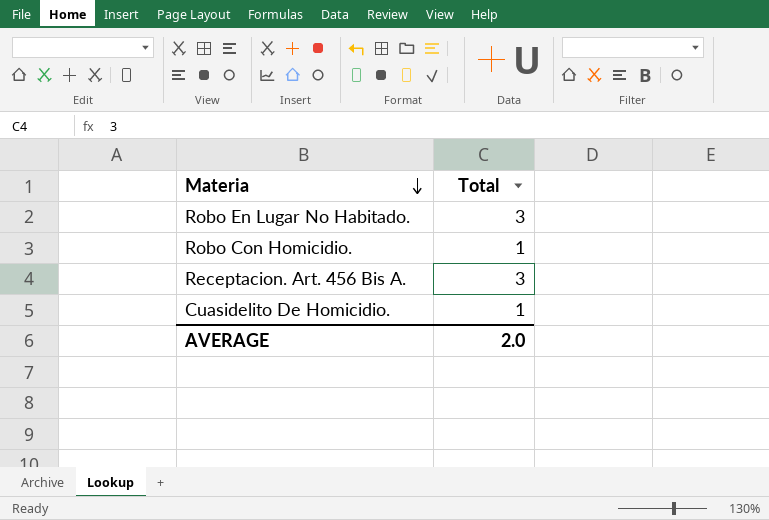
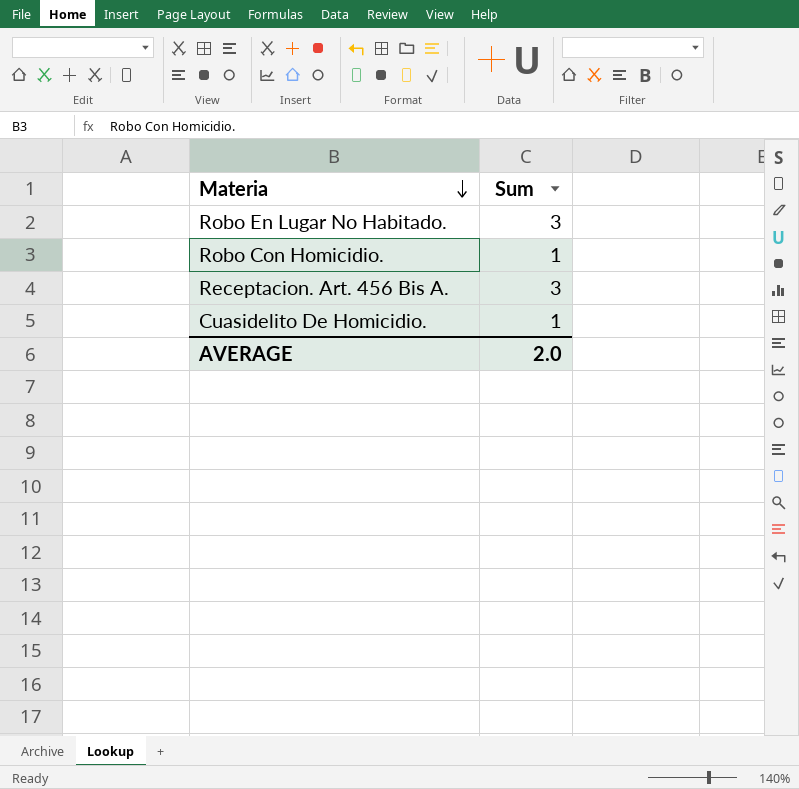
column name: Total -> Sum

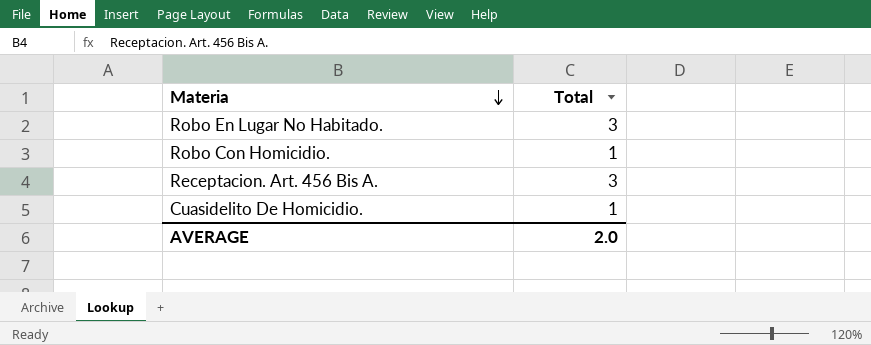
column name: Sum -> Total

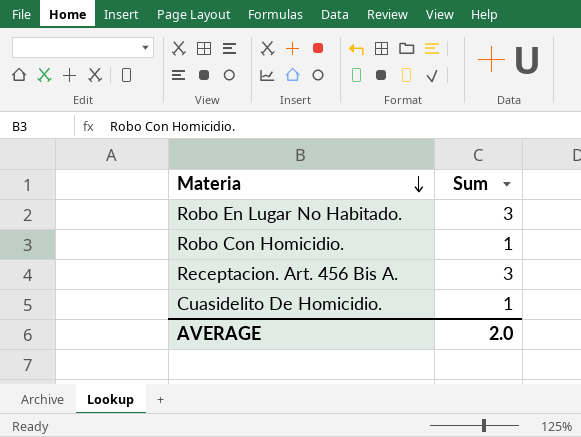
column name: Total -> Sum

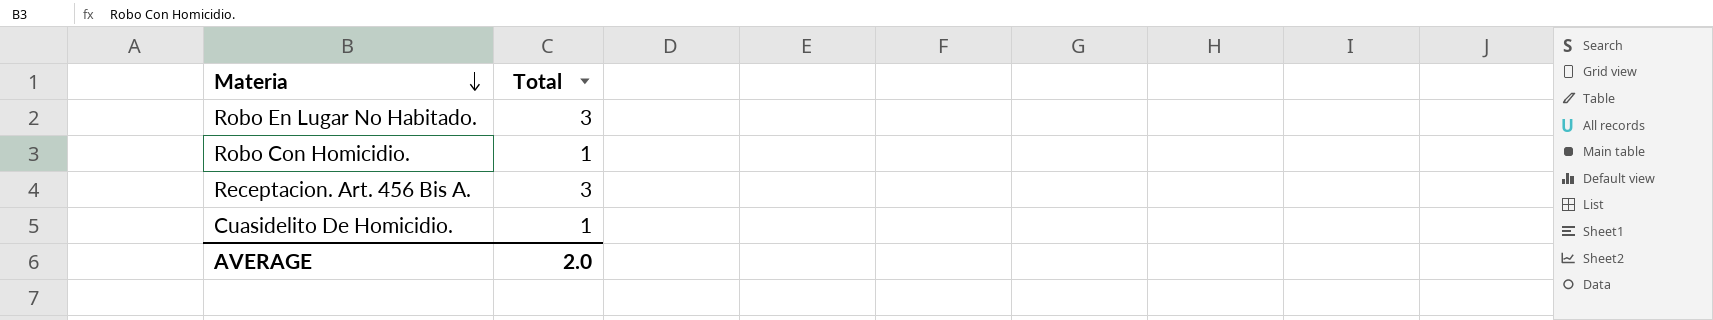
column name: Sum -> Total

